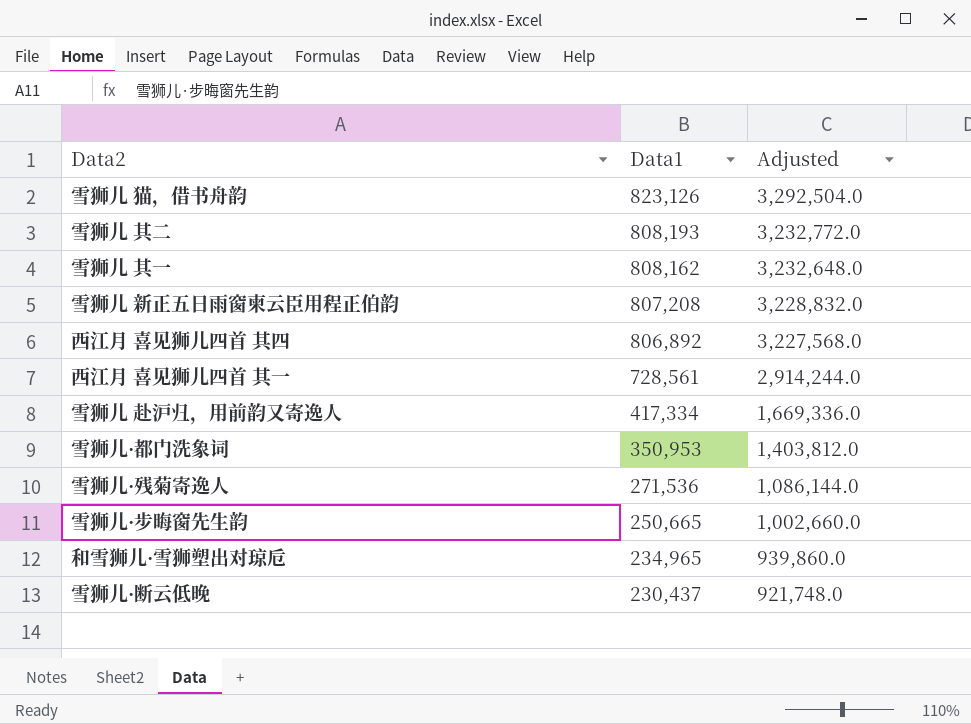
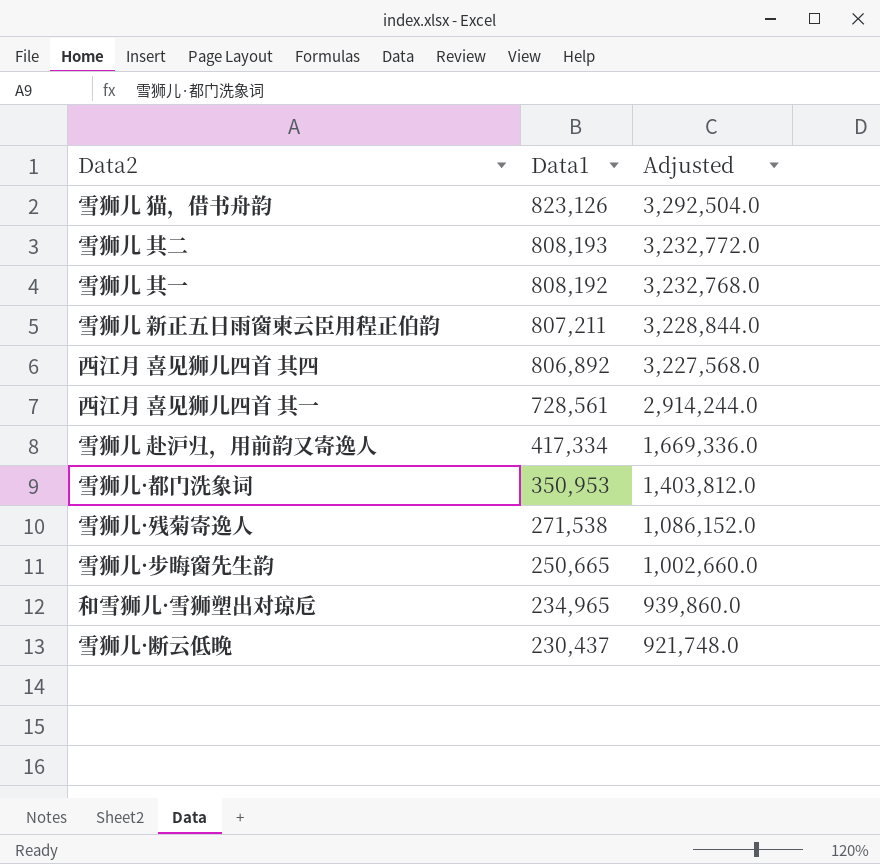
雪狮儿 其一 | Data1: 808,162 -> 808,192
雪狮儿 其一 | Adjusted: 3,232,648.0 -> 3,232,768.0
雪狮儿 新正五日雨窗柬云臣用程正伯韵 | Data1: 807,208 -> 807,211
雪狮儿 新正五日雨窗柬云臣用程正伯韵 | Adjusted: 3,228,832.0 -> 3,228,844.0
雪狮儿·残菊寄逸人 | Data1: 271,536 -> 271,538
雪狮儿·残菊寄逸人 | Adjusted: 1,086,144.0 -> 1,086,152.0

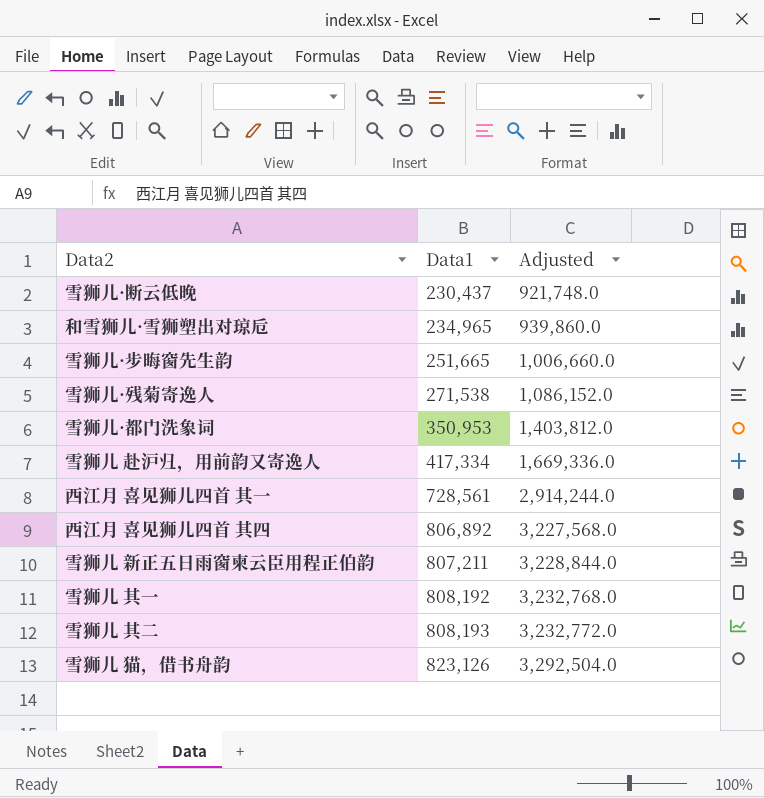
row order: Data1 descending -> Data1 ascending
雪狮儿·步晦窗先生韵 | Data1: 250,665 -> 251,665
雪狮儿·步晦窗先生韵 | Adjusted: 1,002,660.0 -> 1,006,660.0

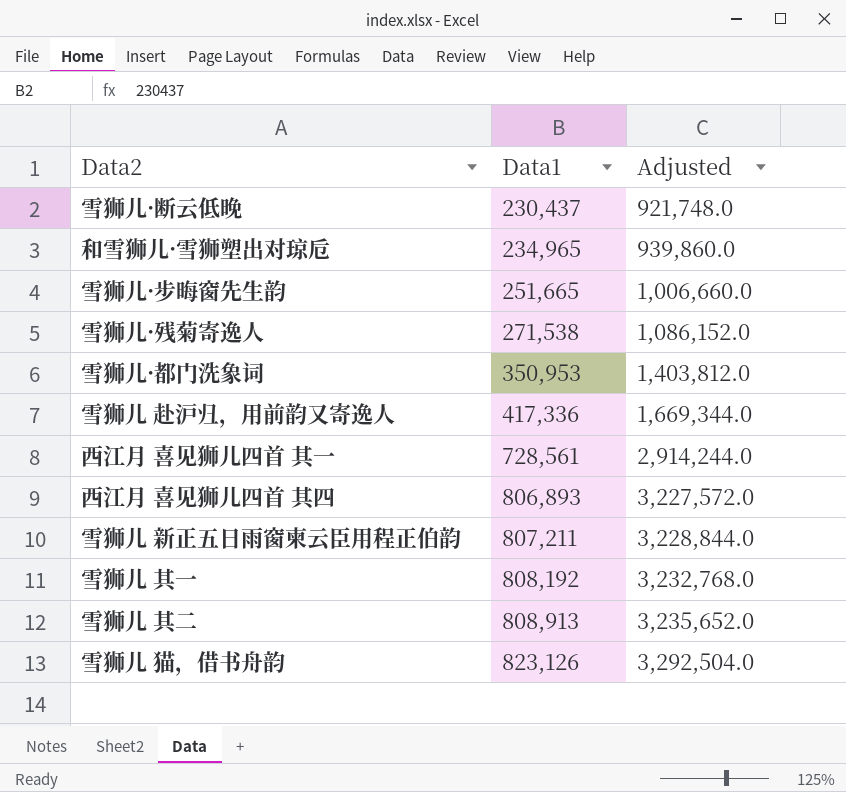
雪狮儿 赴沪归，用前韵又寄逸人 | Data1: 417,334 -> 417,336
雪狮儿 赴沪归，用前韵又寄逸人 | Adjusted: 1,669,336.0 -> 1,669,344.0
西江月 喜见狮儿四首 其四 | Data1: 806,892 -> 806,893
西江月 喜见狮儿四首 其四 | Adjusted: 3,227,568.0 -> 3,227,572.0
雪狮儿 其二 | Data1: 808,193 -> 808,913
雪狮儿 其二 | Adjusted: 3,232,772.0 -> 3,235,652.0

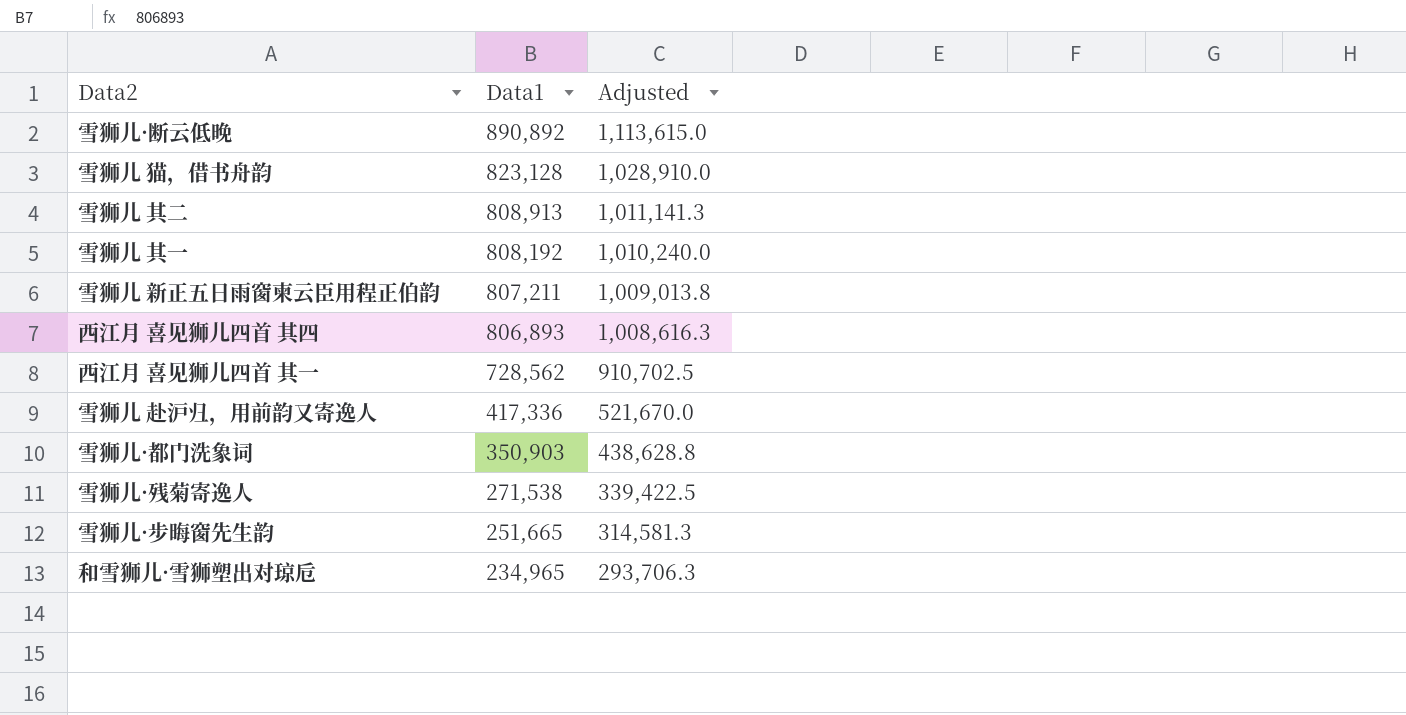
row order: Data1 ascending -> Data1 descending
column Adjusted | formula: [Data1] * 4 -> [Data1] * 1.25
雪狮儿·断云低晚 | Data1: 230,437 -> 890,892
雪狮儿 猫，借书舟韵 | Data1: 823,126 -> 823,128
西江月 喜见狮儿四首 其一 | Data1: 728,561 -> 728,562
雪狮儿·都门洗象词 | Data1: 350,953 -> 350,903

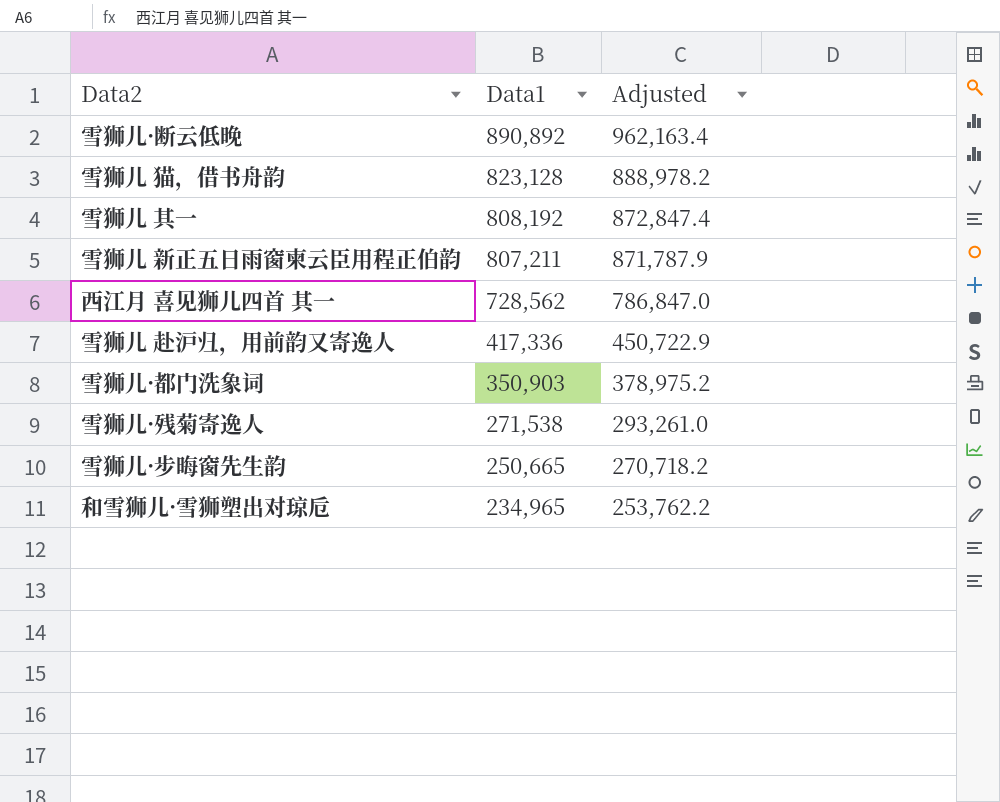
column Adjusted | formula: [Data1] * 1.25 -> [Data1] * 1.08
row 雪狮儿 其二: 808,913 | 1,011,141.3 -> none
row 西江月 喜见狮儿四首 其四: 806,893 | 1,008,616.3 -> none
雪狮儿·步晦窗先生韵 | Data1: 251,665 -> 250,665

